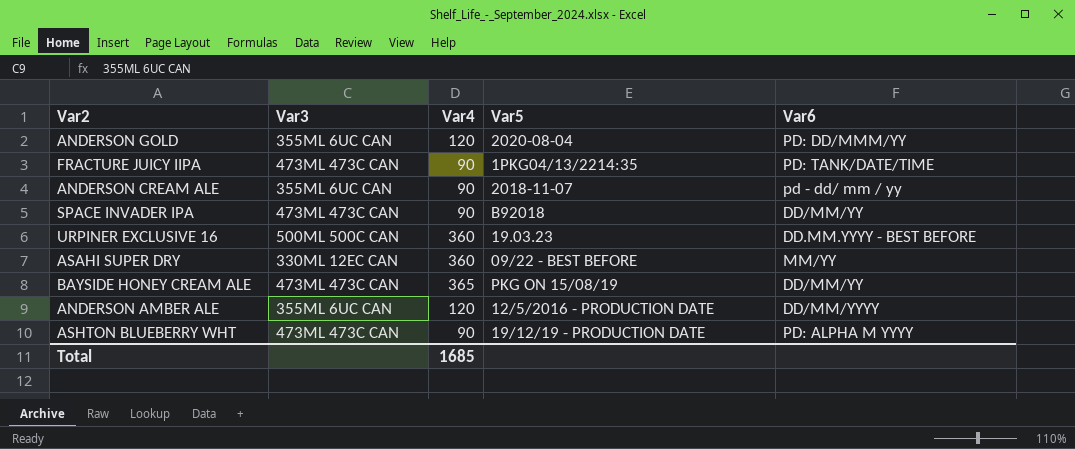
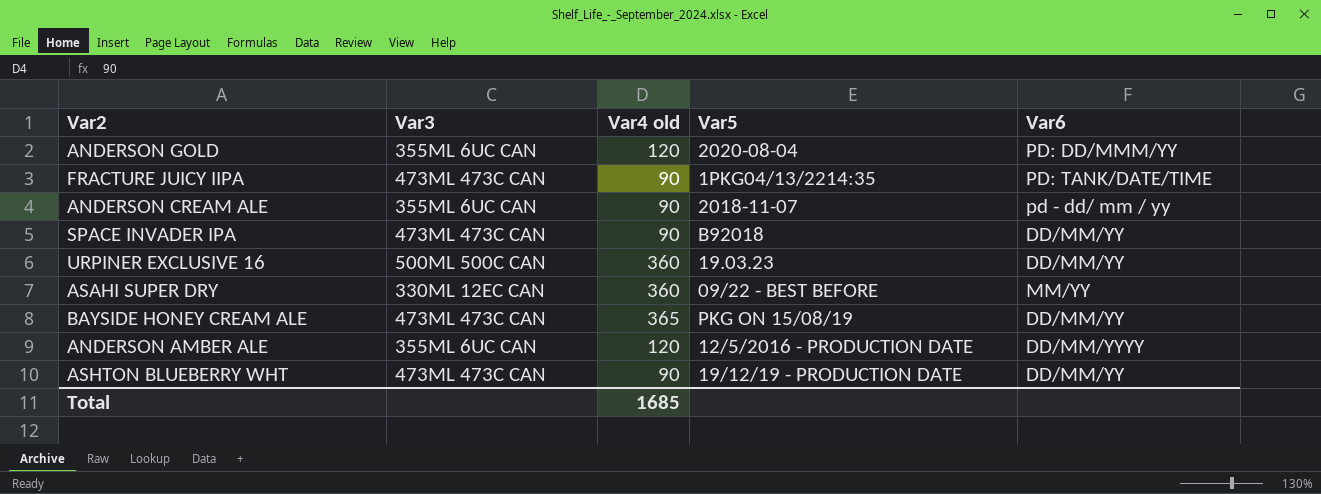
column name: Var4 -> Var4 old
URPINER EXCLUSIVE 16 | Var6: DD.MM.YYYY - BEST BEFORE -> DD/MM/YY
ASHTON BLUEBERRY WHT | Var6: PD: ALPHA M YYYY -> DD/MM/YY

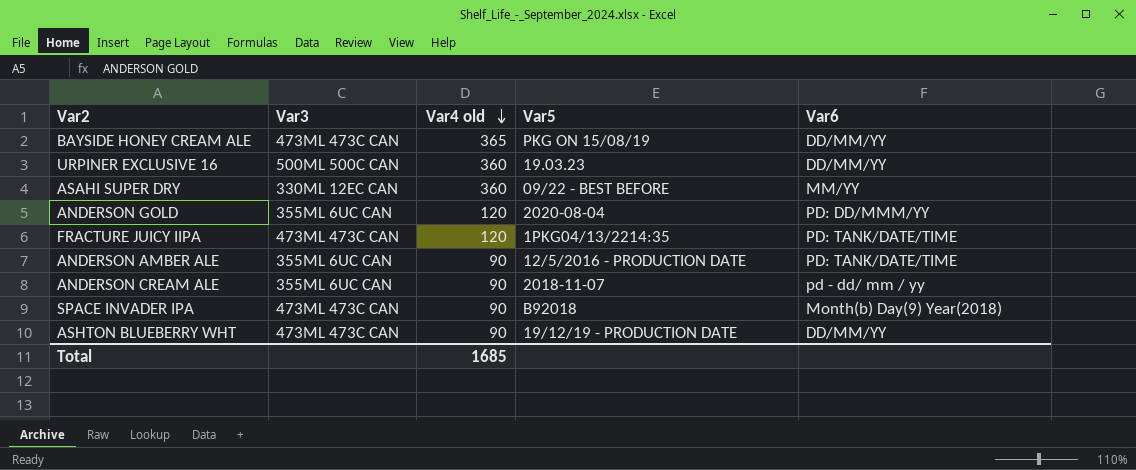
row order: none -> Var4 old descending
FRACTURE JUICY IIPA | Var4 old: 90 -> 120
ANDERSON AMBER ALE | Var4 old: 120 -> 90
ANDERSON AMBER ALE | Var6: DD/MM/YYYY -> PD: TANK/DATE/TIME
SPACE INVADER IPA | Var6: DD/MM/YY -> Month(b) Day(9) Year(2018)

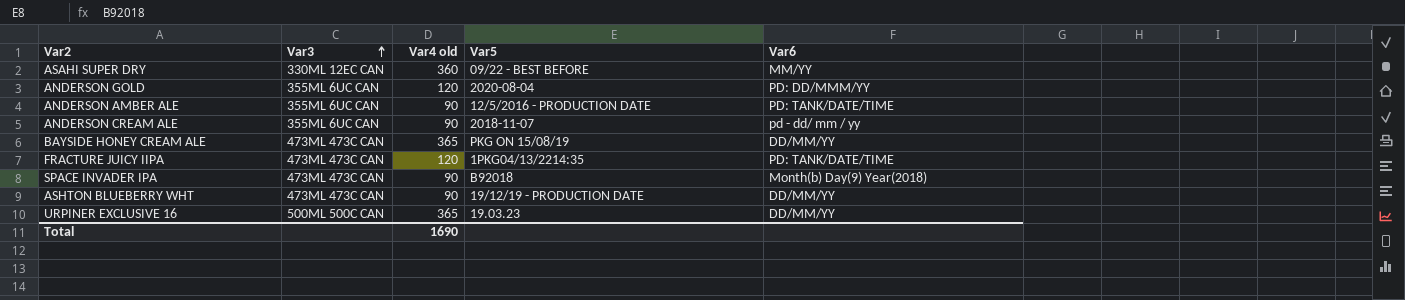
row order: Var4 old descending -> Var3 ascending
URPINER EXCLUSIVE 16 | Var4 old: 360 -> 365
Total | Var4 old: 1685 -> 1690

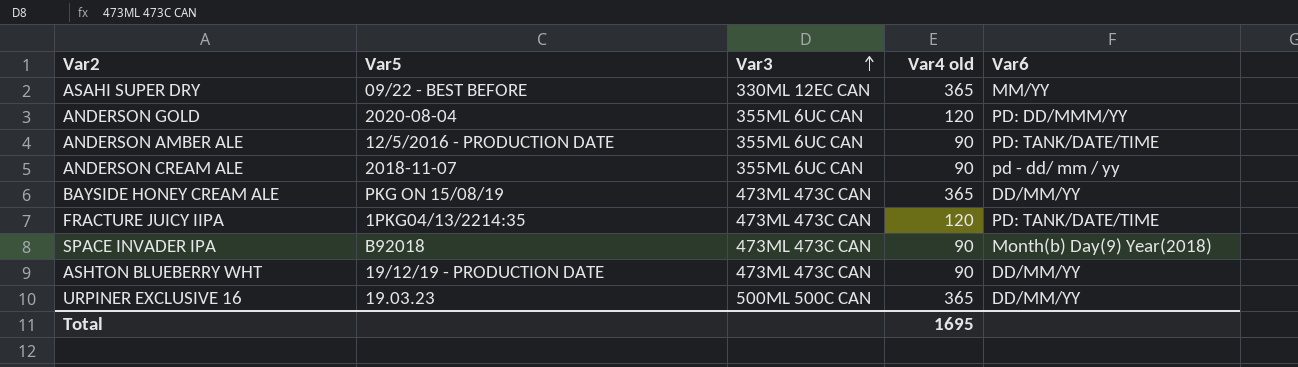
column Var5 | position: 4 -> 2
ASAHI SUPER DRY | Var4 old: 360 -> 365
Total | Var4 old: 1690 -> 1695

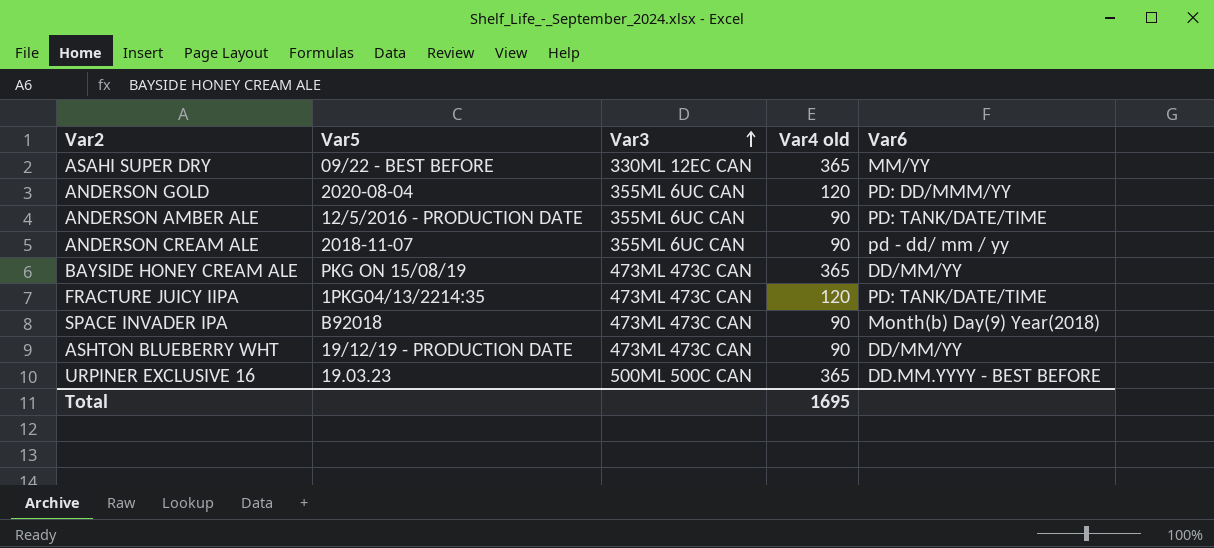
URPINER EXCLUSIVE 16 | Var6: DD/MM/YY -> DD.MM.YYYY - BEST BEFORE

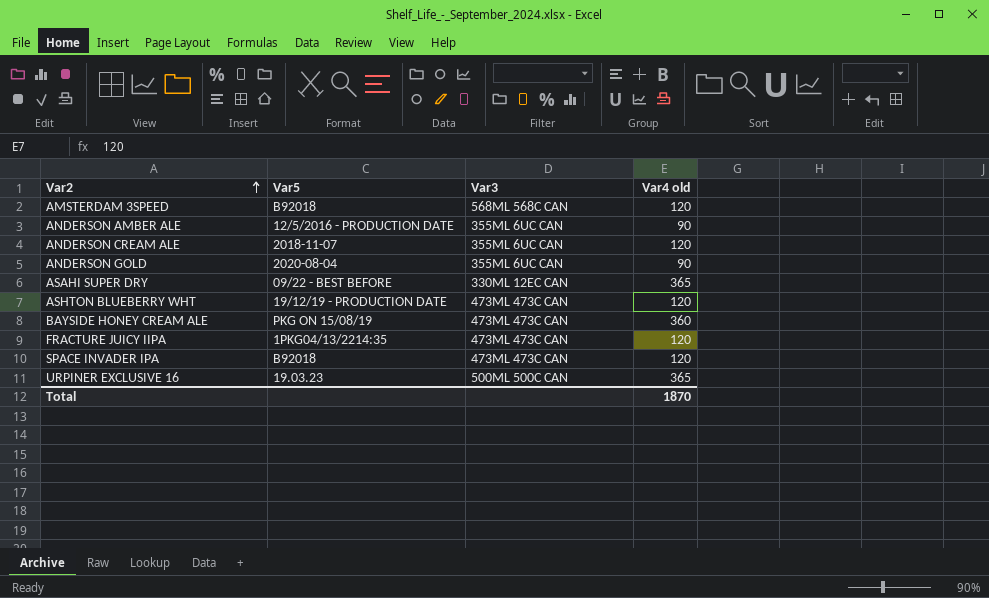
row order: Var3 ascending -> Var2 ascending
column Var6 | position: 5 -> none
row AMSTERDAM 3SPEED: none -> B92018 | 568ML 568C CAN | 120
ANDERSON CREAM ALE | Var4 old: 90 -> 120
ANDERSON GOLD | Var4 old: 120 -> 90
ASHTON BLUEBERRY WHT | Var4 old: 90 -> 120
BAYSIDE HONEY CREAM ALE | Var4 old: 365 -> 360
SPACE INVADER IPA | Var4 old: 90 -> 120
Total | Var4 old: 1695 -> 1870

